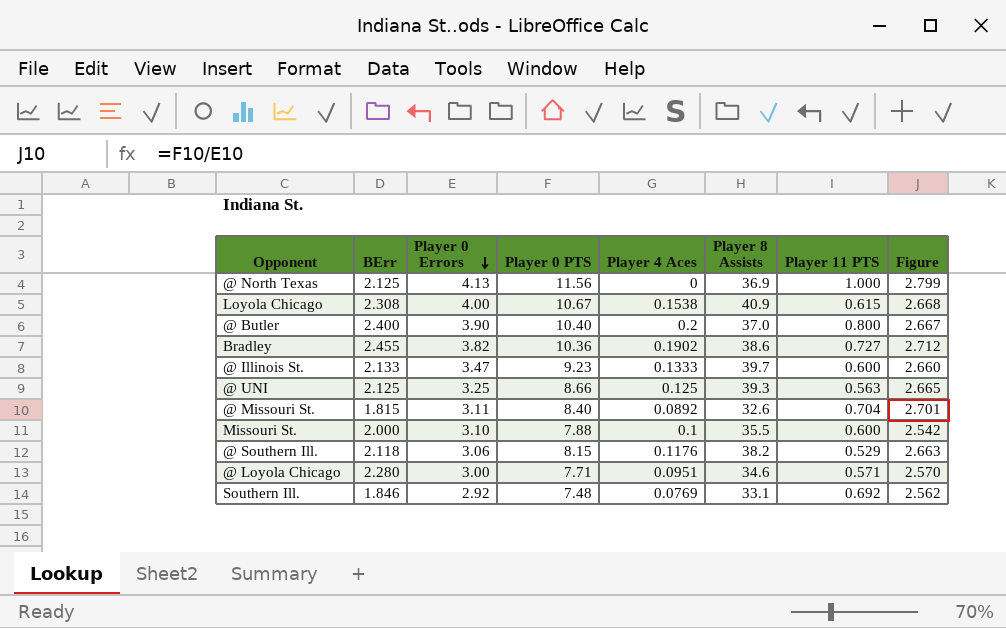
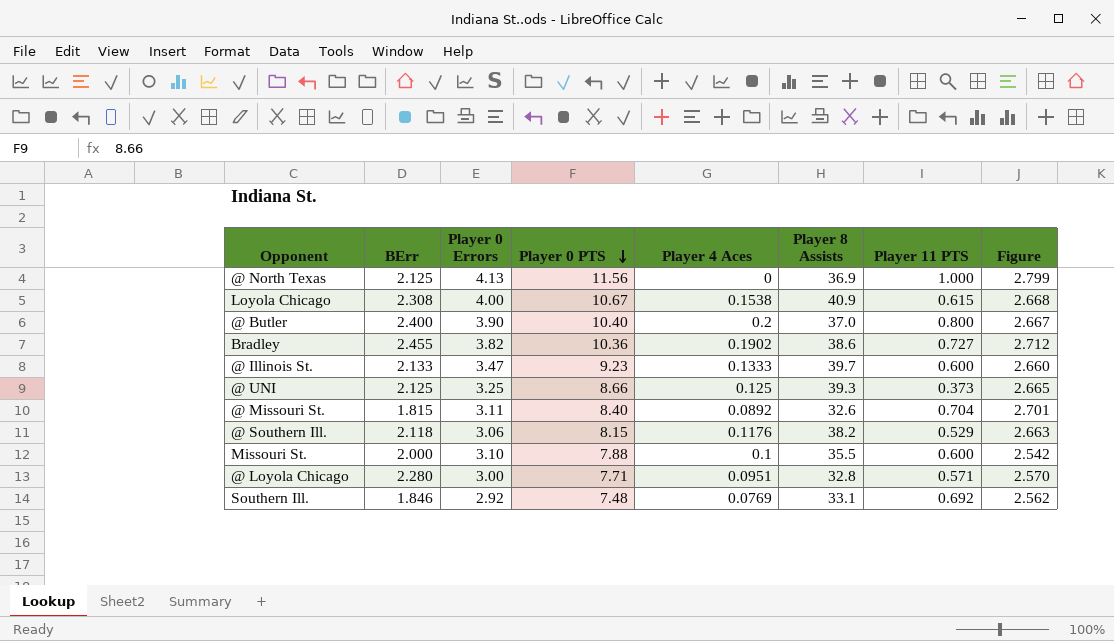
row order: Player 0 Errors descending -> Player 0 PTS descending
@ UNI | Player 11 PTS: 0.563 -> 0.373
@ Loyola Chicago | Player 8 Assists: 34.6 -> 32.8

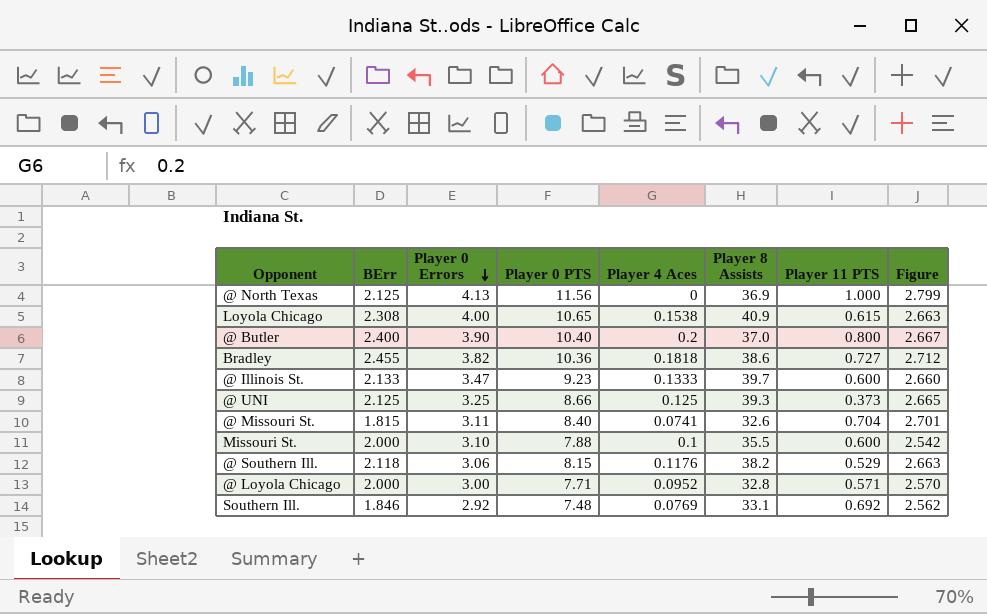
row order: Player 0 PTS descending -> Player 0 Errors descending
Loyola Chicago | Player 0 PTS: 10.67 -> 10.65
Loyola Chicago | Figure: 2.668 -> 2.663
Bradley | Player 4 Aces: 0.1902 -> 0.1818
@ Missouri St. | Player 4 Aces: 0.0892 -> 0.0741
@ Loyola Chicago | BErr: 2.280 -> 2.000
@ Loyola Chicago | Player 4 Aces: 0.0951 -> 0.0952

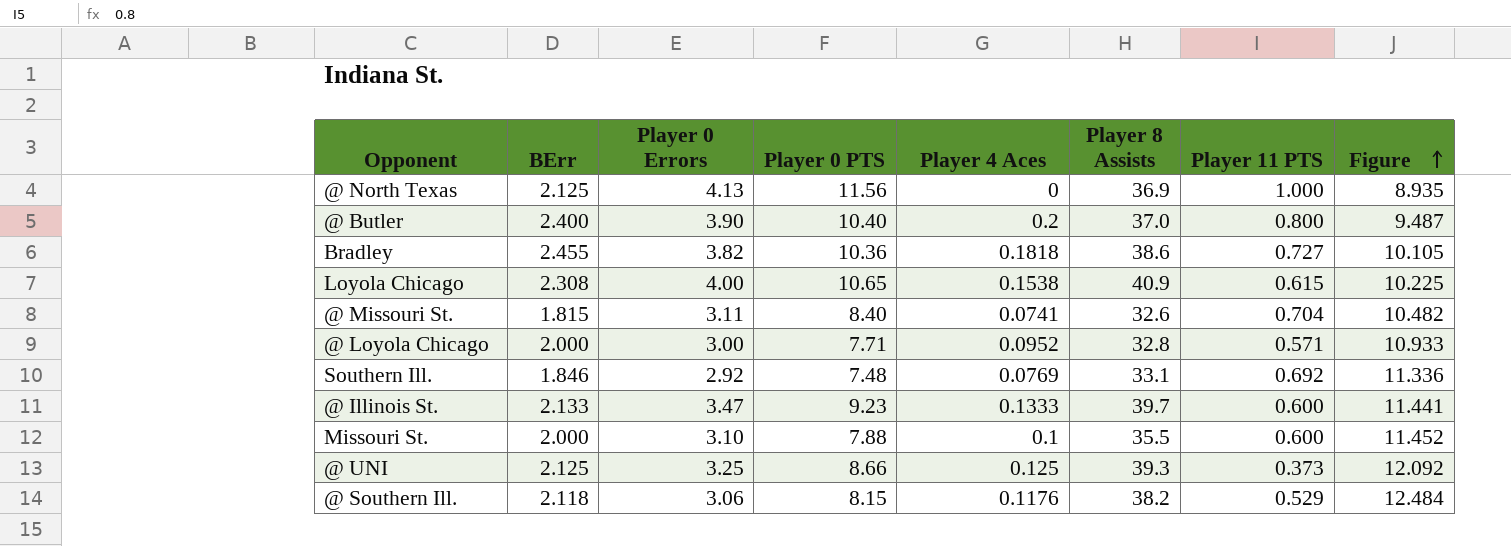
row order: Player 0 Errors descending -> Figure ascending
column Figure | formula: [Player 0 PTS] / [Player 0 Errors] -> [Player 8 Assists] / [Player 0 Errors]

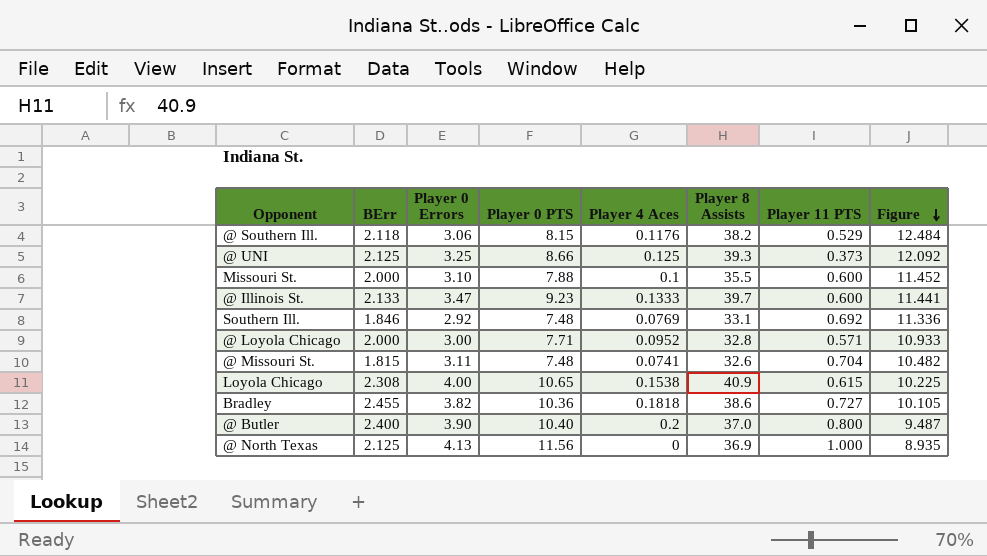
row order: Figure ascending -> Figure descending
@ Missouri St. | Player 0 PTS: 8.40 -> 7.48

